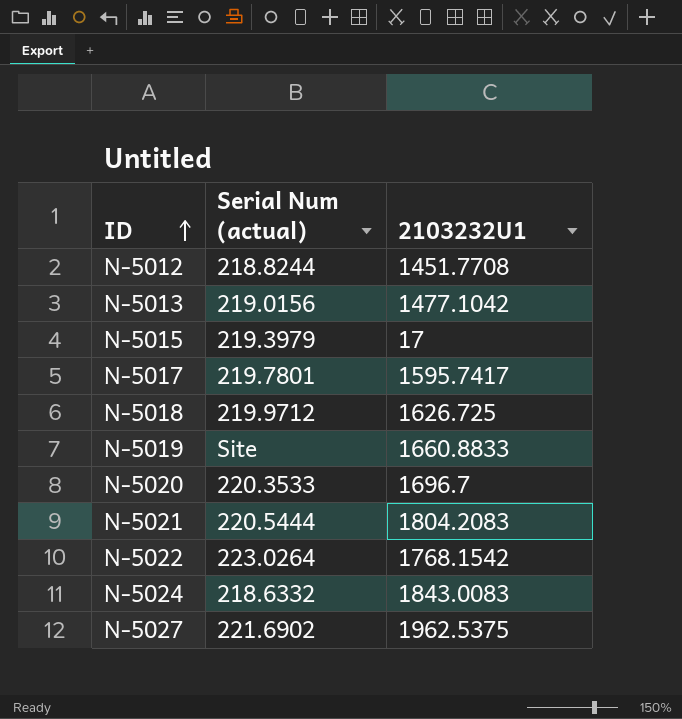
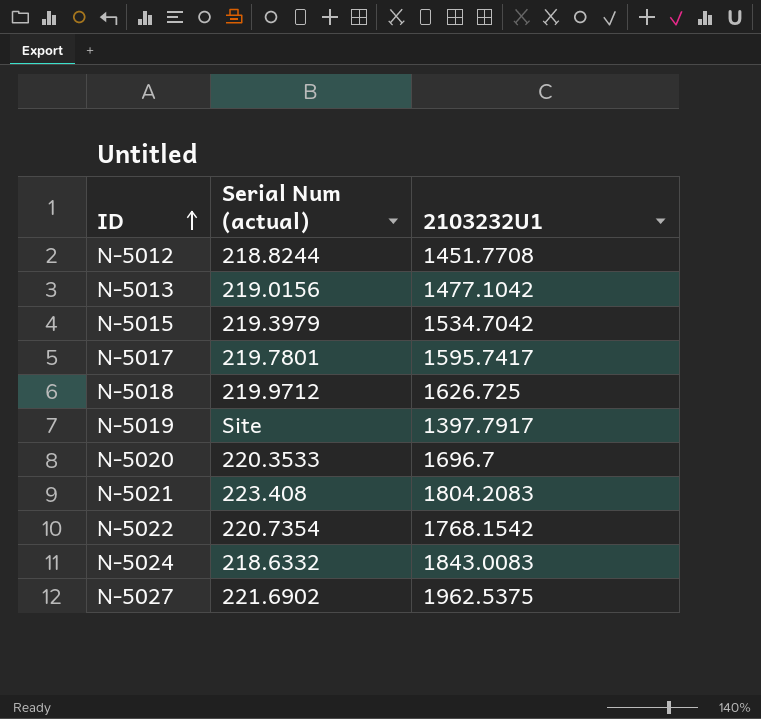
N-5015 | 2103232U1: 17 -> 1534.7042
N-5019 | 2103232U1: 1660.8833 -> 1397.7917
N-5021 | Serial Num (actual): 220.5444 -> 223.408
N-5022 | Serial Num (actual): 223.0264 -> 220.7354

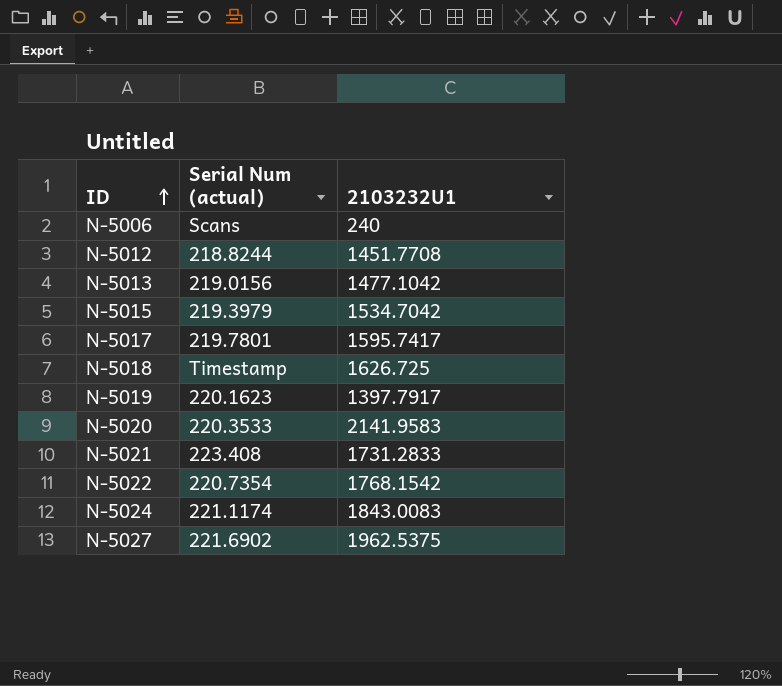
row N-5006: none -> Scans | 240
N-5018 | Serial Num (actual): 219.9712 -> Timestamp
N-5019 | Serial Num (actual): Site -> 220.1623
N-5020 | 2103232U1: 1696.7 -> 2141.9583
N-5021 | 2103232U1: 1804.2083 -> 1731.2833
N-5024 | Serial Num (actual): 218.6332 -> 221.1174

